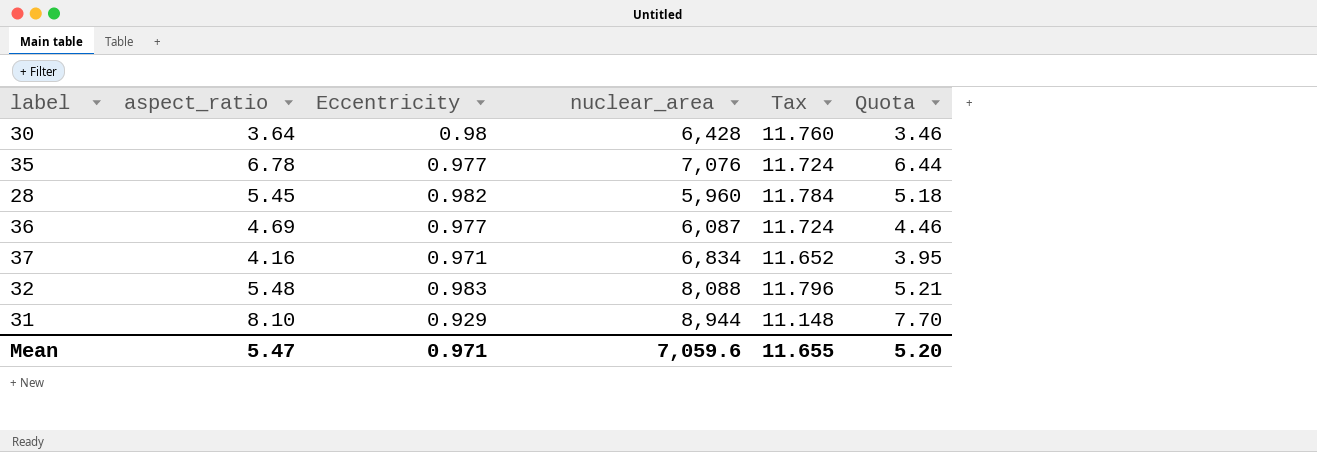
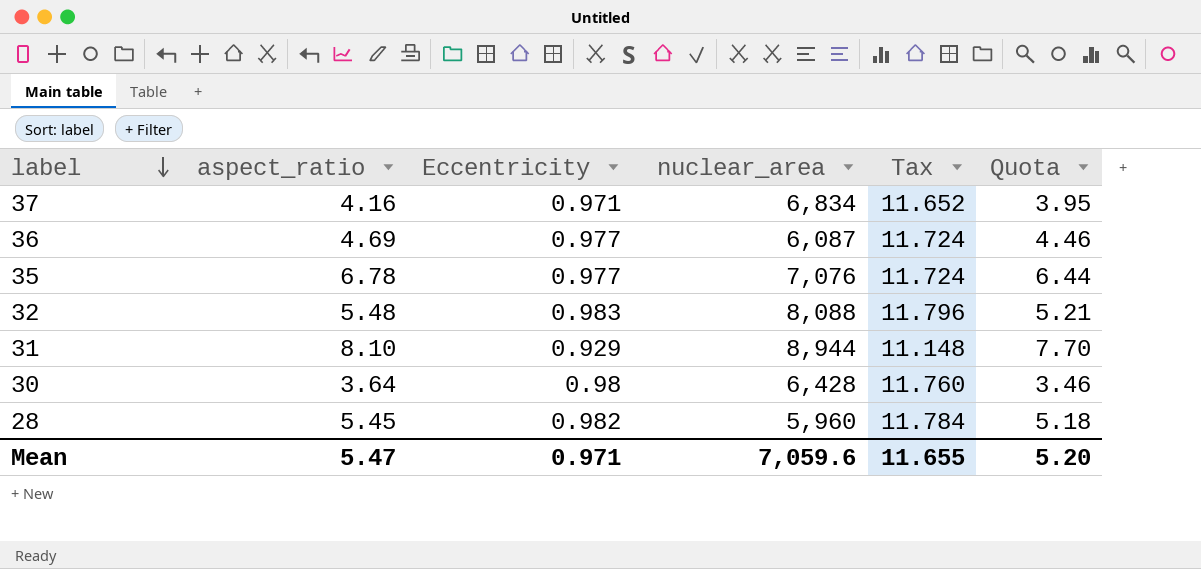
row order: none -> label descending

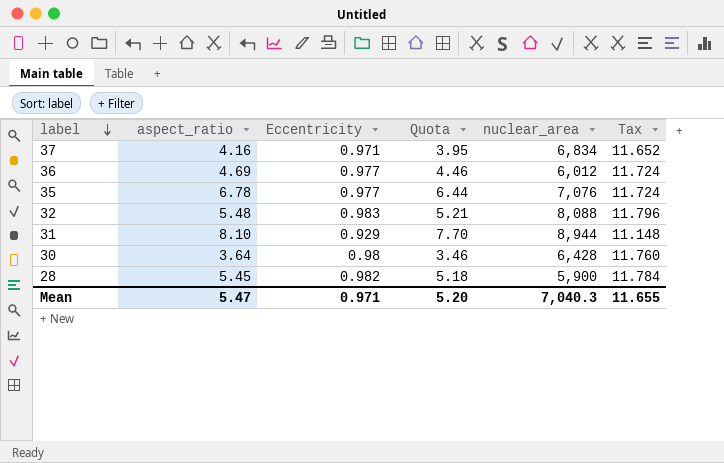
column Quota | position: 6 -> 4
36 | nuclear_area: 6,087 -> 6,012
28 | nuclear_area: 5,960 -> 5,900
Mean | nuclear_area: 7,059.6 -> 7,040.3

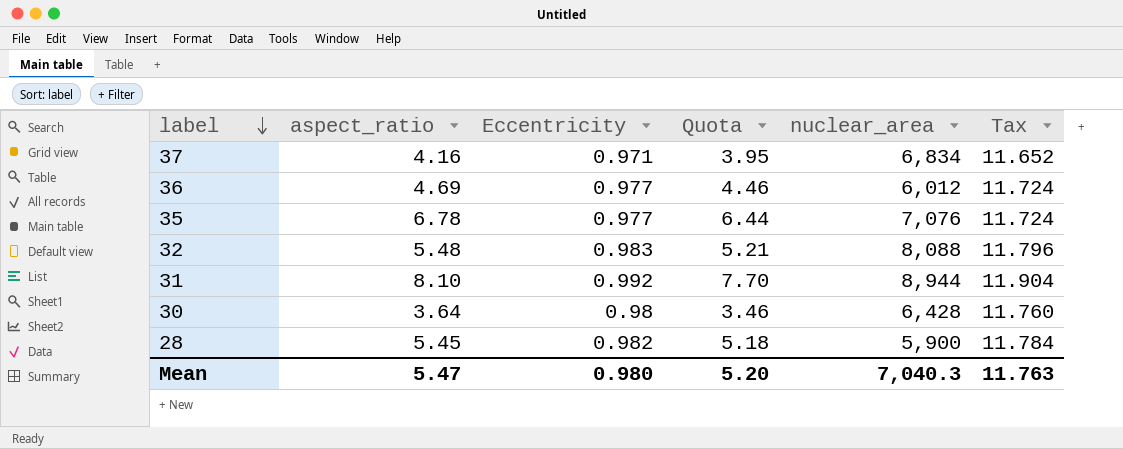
31 | Eccentricity: 0.929 -> 0.992
31 | Tax: 11.148 -> 11.904
Mean | Eccentricity: 0.971 -> 0.980
Mean | Tax: 11.655 -> 11.763

